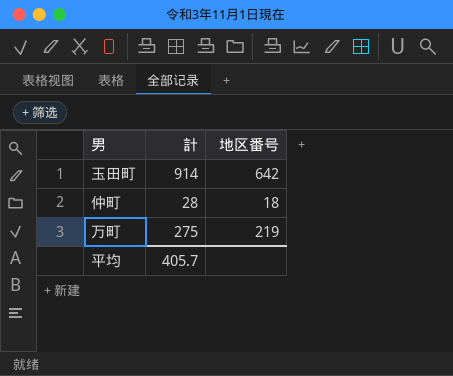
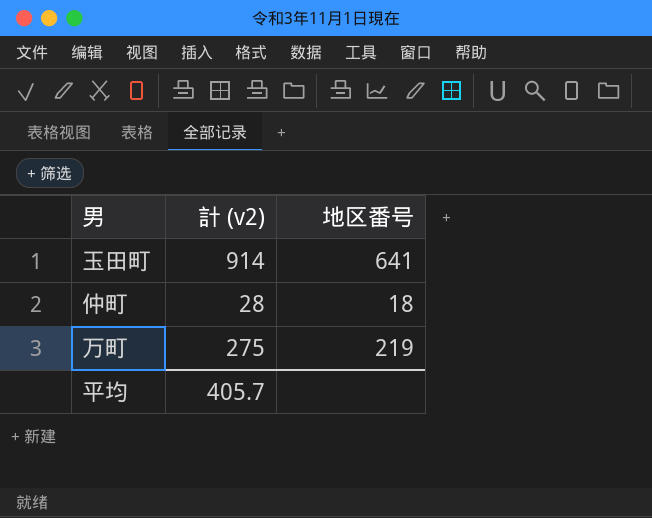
column name: 計 -> 計 (v2)
玉田町 | 地区番号: 642 -> 641

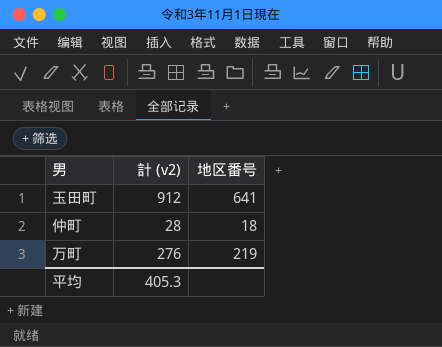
玉田町 | 計 (v2): 914 -> 912
万町 | 計 (v2): 275 -> 276
平均 | 計 (v2): 405.7 -> 405.3

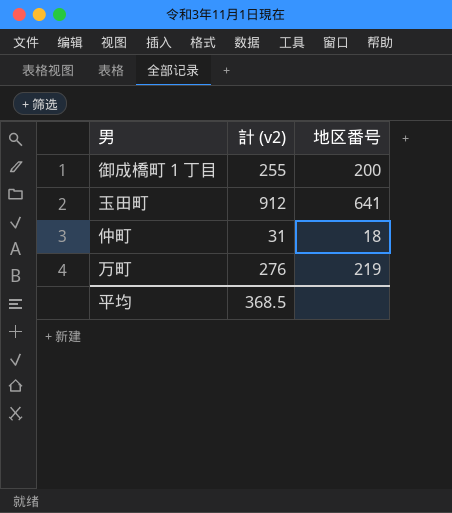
row 御成橋町１丁目: none -> 255 | 200
仲町 | 計 (v2): 28 -> 31
平均 | 計 (v2): 405.3 -> 368.5

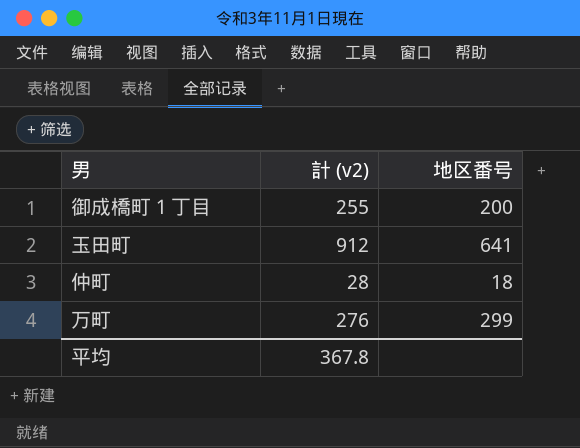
仲町 | 計 (v2): 31 -> 28
万町 | 地区番号: 219 -> 299
平均 | 計 (v2): 368.5 -> 367.8

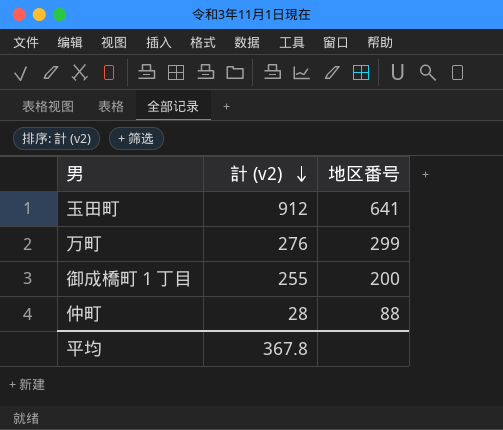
row order: none -> 計 (v2) descending
仲町 | 地区番号: 18 -> 88

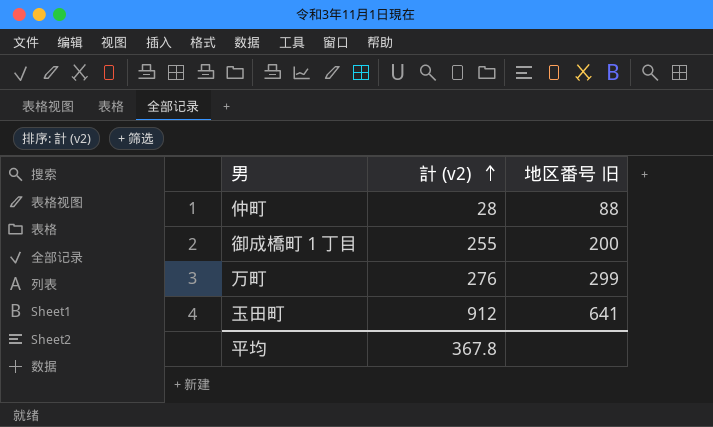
row order: 計 (v2) descending -> 計 (v2) ascending
column name: 地区番号 -> 地区番号 旧

